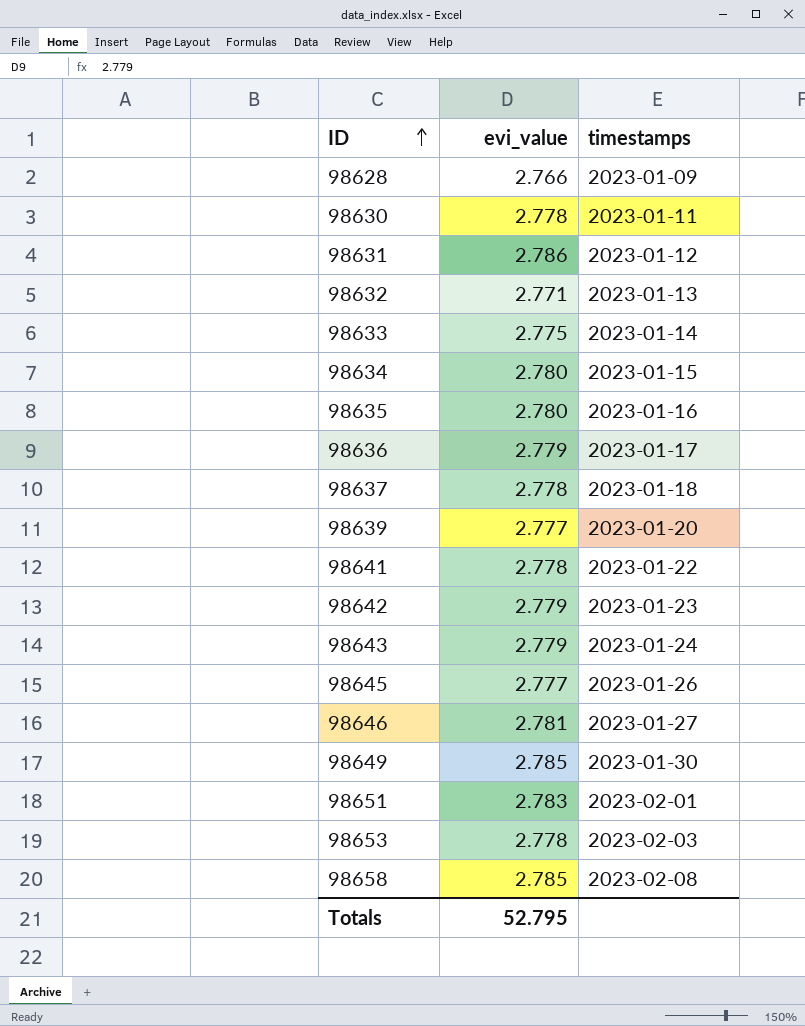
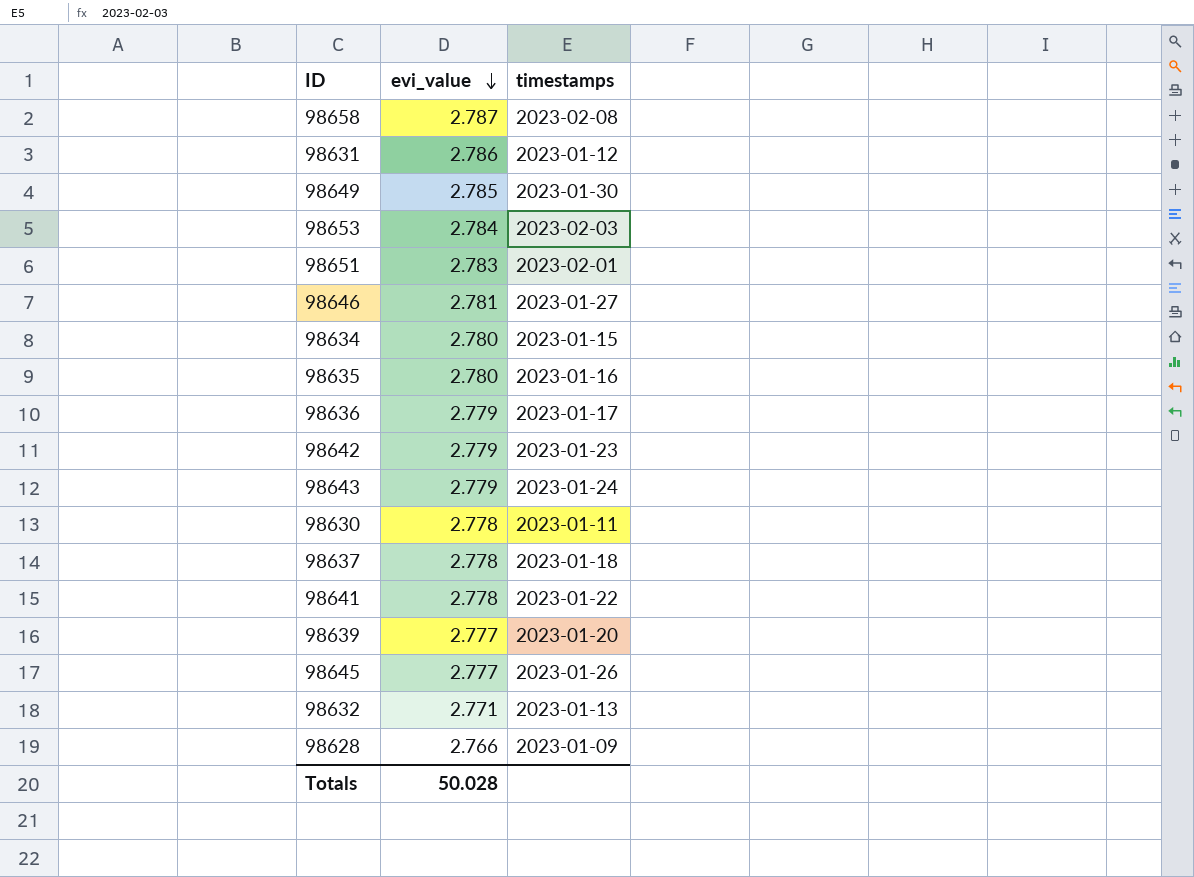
row order: ID ascending -> evi_value descending
row 98633: 2.775 | 2023-01-14 -> none
98658 | evi_value: 2.785 -> 2.787
98653 | evi_value: 2.778 -> 2.784
Totals | evi_value: 52.795 -> 50.028

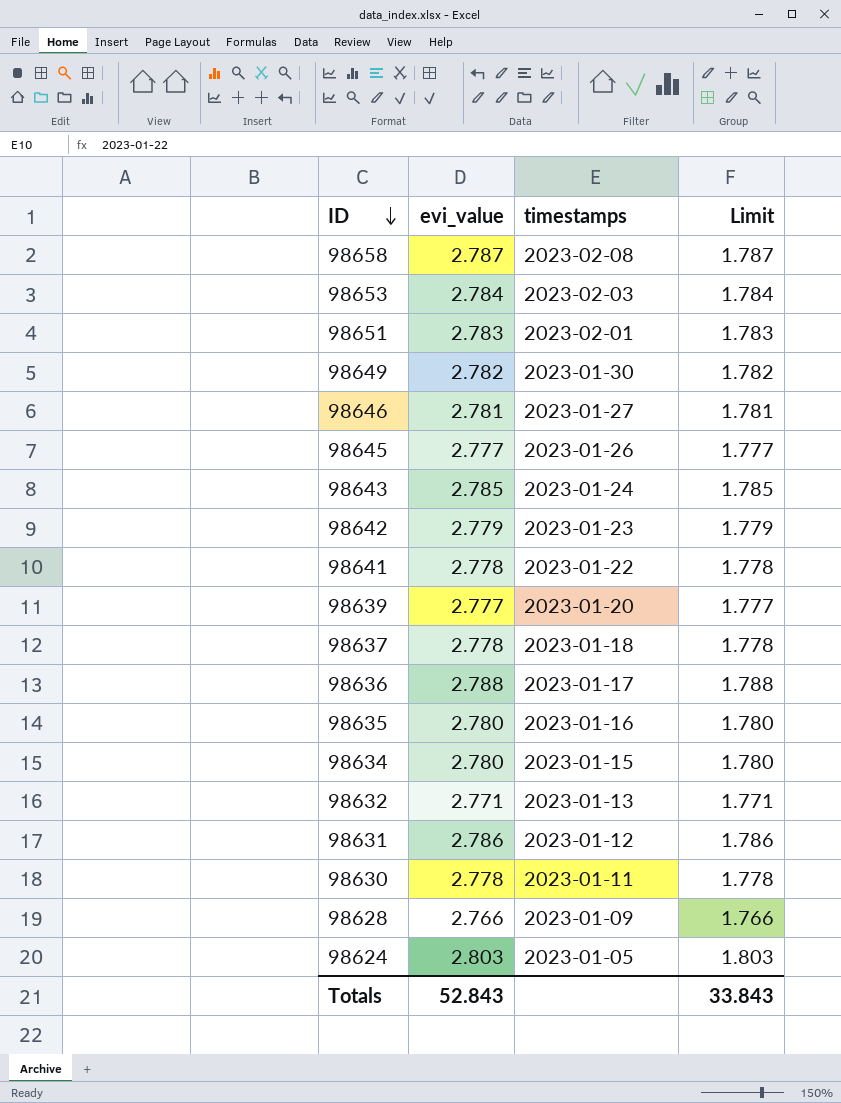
row order: evi_value descending -> ID descending
column Limit | formula: none -> [evi_value] - 1
98649 | evi_value: 2.785 -> 2.782
98643 | evi_value: 2.779 -> 2.785
98636 | evi_value: 2.779 -> 2.788
row 98624: none -> 2.803 | 2023-01-05 | 1.803
Totals | evi_value: 50.028 -> 52.843

